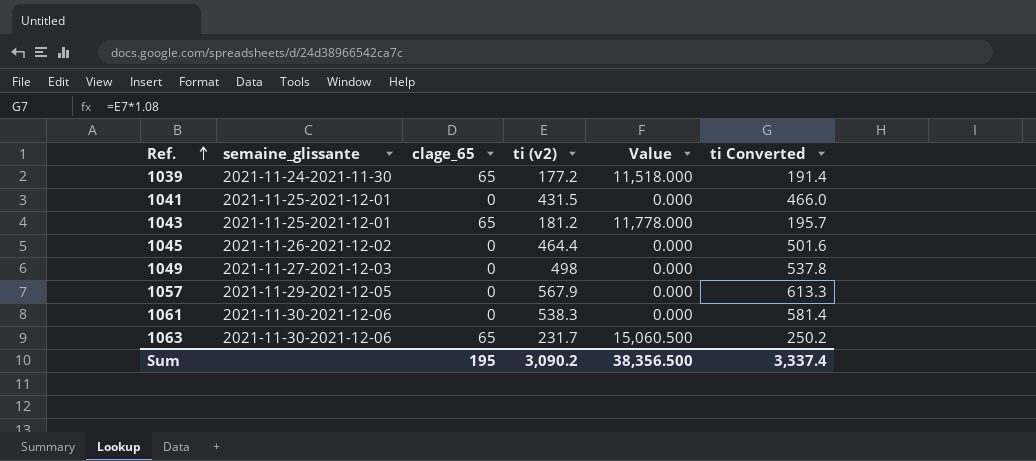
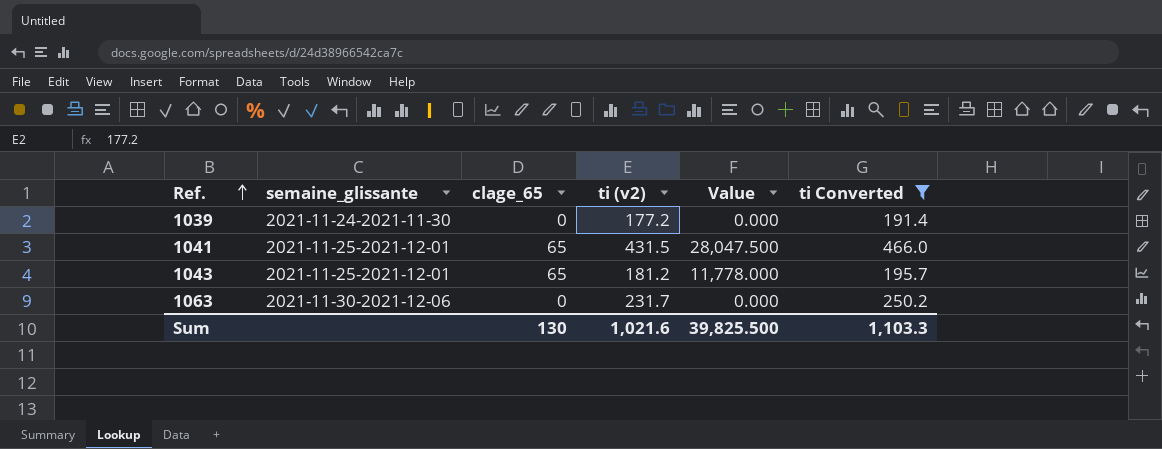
filter: none -> ti Converted <= 466.0
1039 | clage_65: 65 -> 0
1039 | Value: 11,518.000 -> 0.000
1041 | clage_65: 0 -> 65
1041 | Value: 0.000 -> 28,047.500
1063 | clage_65: 65 -> 0
1063 | Value: 15,060.500 -> 0.000
Sum | clage_65: 195 -> 130
Sum | ti (v2): 3,090.2 -> 1,021.6
Sum | Value: 38,356.500 -> 39,825.500
Sum | ti Converted: 3,337.4 -> 1,103.3

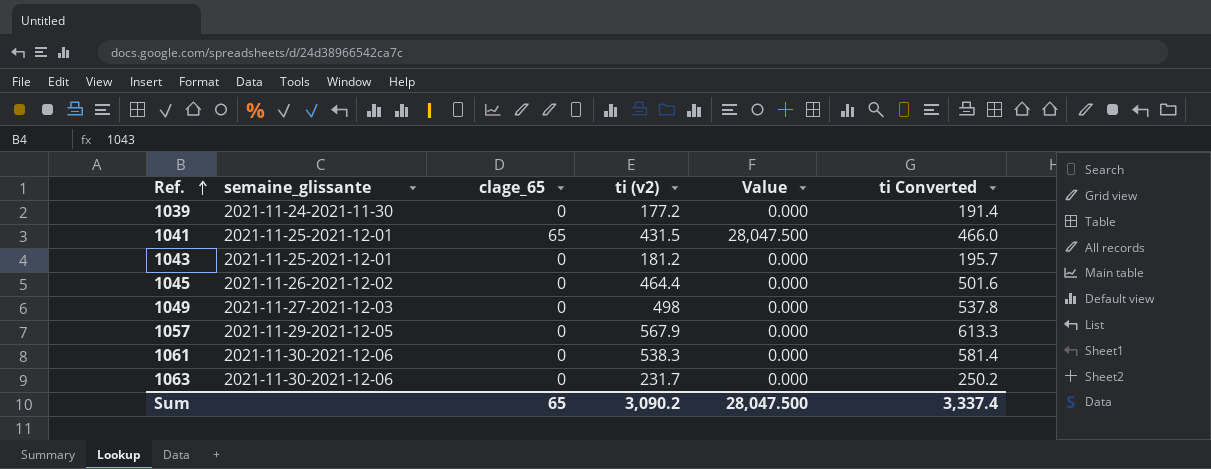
filter: ti Converted <= 466.0 -> none
1043 | clage_65: 65 -> 0
1043 | Value: 11,778.000 -> 0.000
Sum | clage_65: 130 -> 65
Sum | ti (v2): 1,021.6 -> 3,090.2
Sum | Value: 39,825.500 -> 28,047.500
Sum | ti Converted: 1,103.3 -> 3,337.4

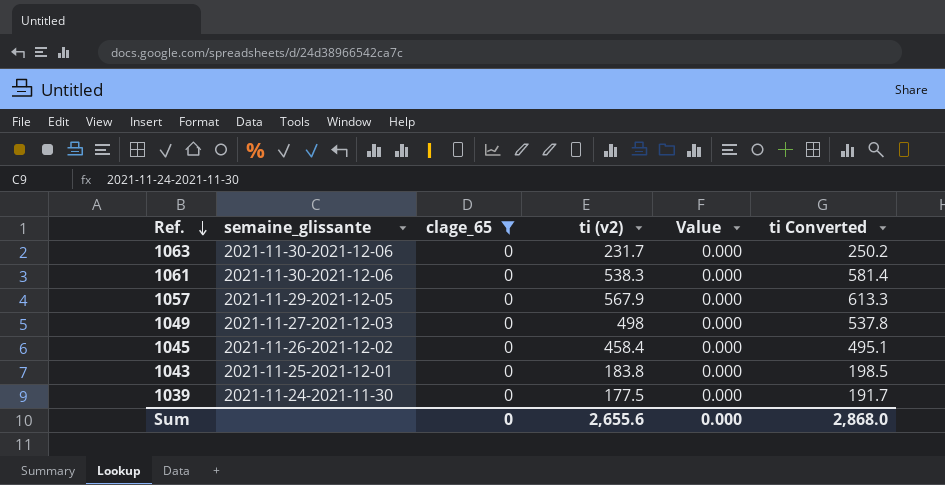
filter: none -> clage_65 = 0
row order: Ref. ascending -> Ref. descending
1045 | ti (v2): 464.4 -> 458.4
1045 | ti Converted: 501.6 -> 495.1
1043 | ti (v2): 181.2 -> 183.8
1043 | ti Converted: 195.7 -> 198.5
1039 | ti (v2): 177.2 -> 177.5
1039 | ti Converted: 191.4 -> 191.7
Sum | clage_65: 65 -> 0
Sum | ti (v2): 3,090.2 -> 2,655.6
Sum | Value: 28,047.500 -> 0.000
Sum | ti Converted: 3,337.4 -> 2,868.0

